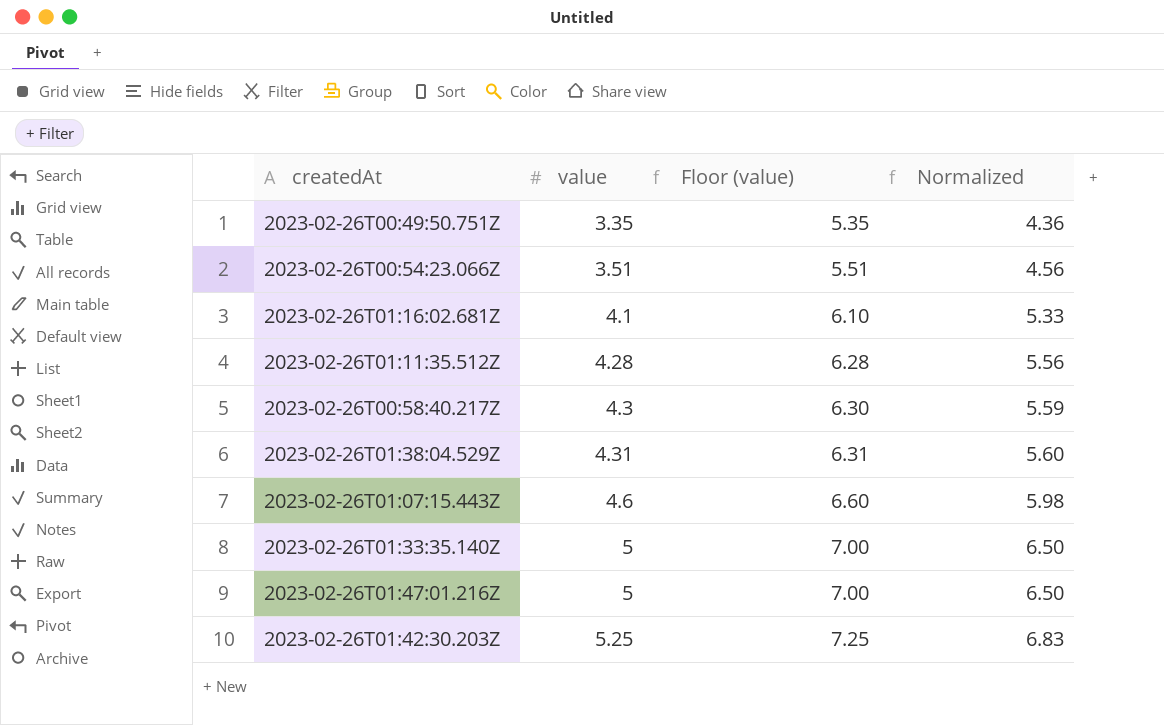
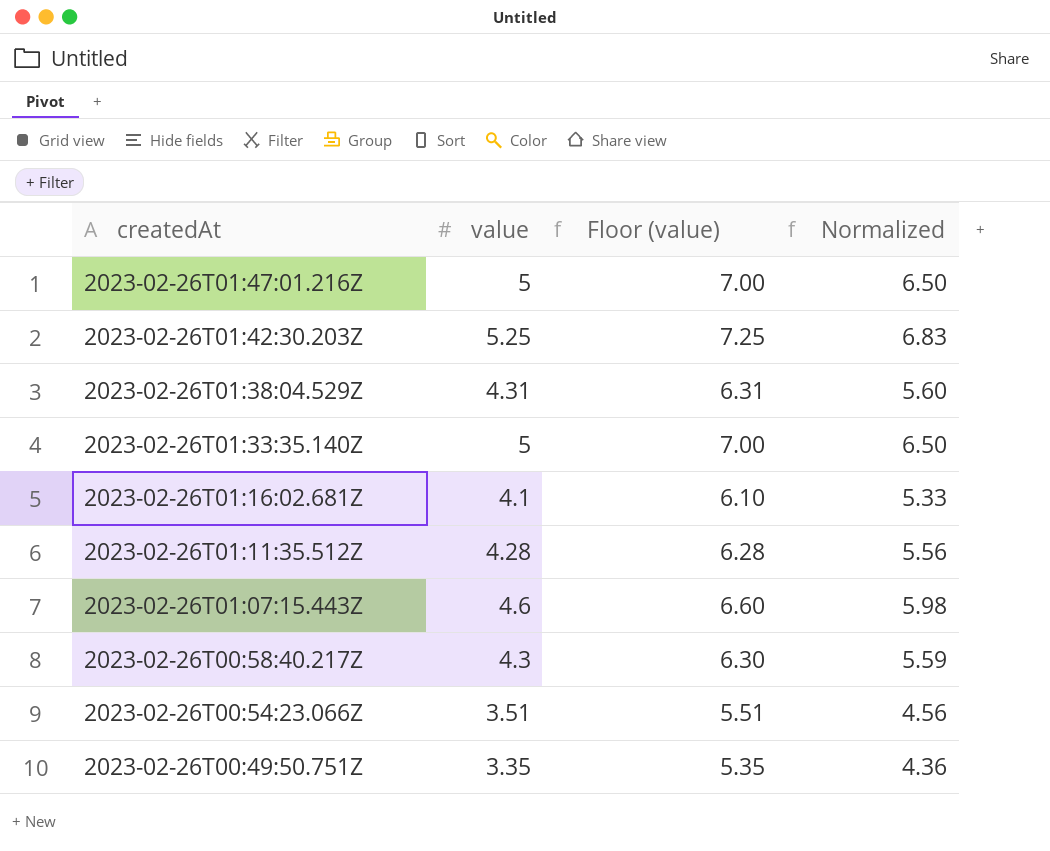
row order: value ascending -> createdAt descending

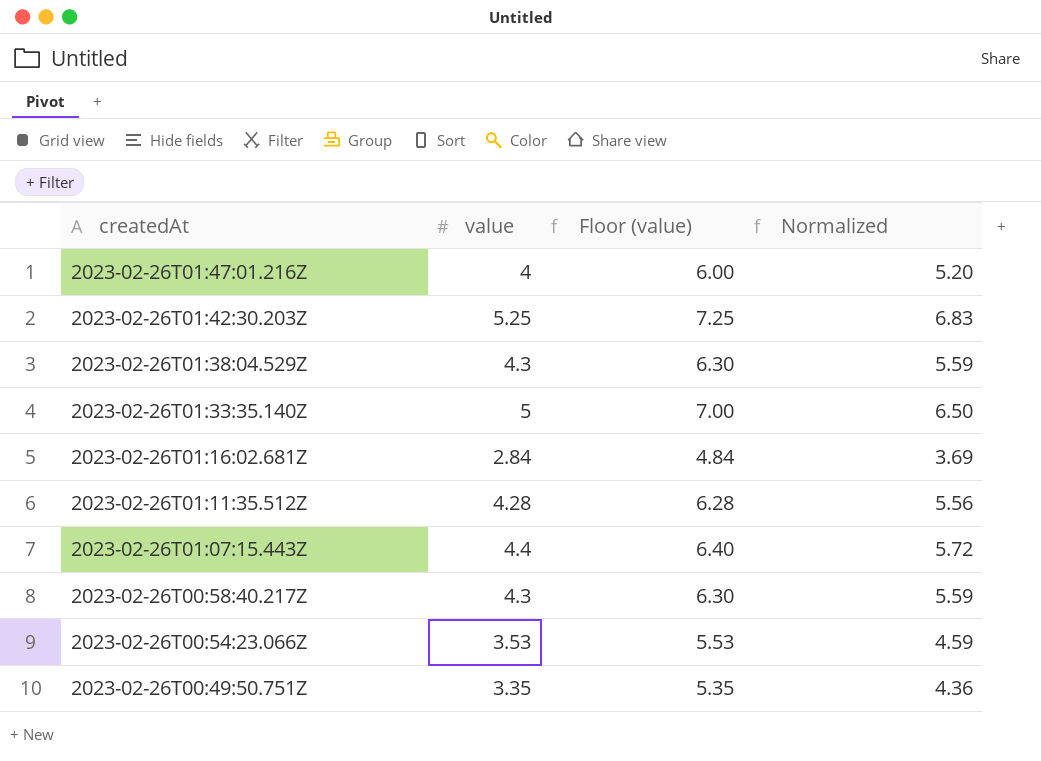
2023-02-26T01:47:01.216Z | value: 5 -> 4
2023-02-26T01:47:01.216Z | Floor (value): 7.00 -> 6.00
2023-02-26T01:47:01.216Z | Normalized: 6.50 -> 5.20
2023-02-26T01:38:04.529Z | value: 4.31 -> 4.3
2023-02-26T01:38:04.529Z | Floor (value): 6.31 -> 6.30
2023-02-26T01:38:04.529Z | Normalized: 5.60 -> 5.59
2023-02-26T01:16:02.681Z | value: 4.1 -> 2.84
2023-02-26T01:16:02.681Z | Floor (value): 6.10 -> 4.84
2023-02-26T01:16:02.681Z | Normalized: 5.33 -> 3.69
2023-02-26T01:07:15.443Z | value: 4.6 -> 4.4
2023-02-26T01:07:15.443Z | Floor (value): 6.60 -> 6.40
2023-02-26T01:07:15.443Z | Normalized: 5.98 -> 5.72
2023-02-26T00:54:23.066Z | value: 3.51 -> 3.53
2023-02-26T00:54:23.066Z | Floor (value): 5.51 -> 5.53
2023-02-26T00:54:23.066Z | Normalized: 4.56 -> 4.59

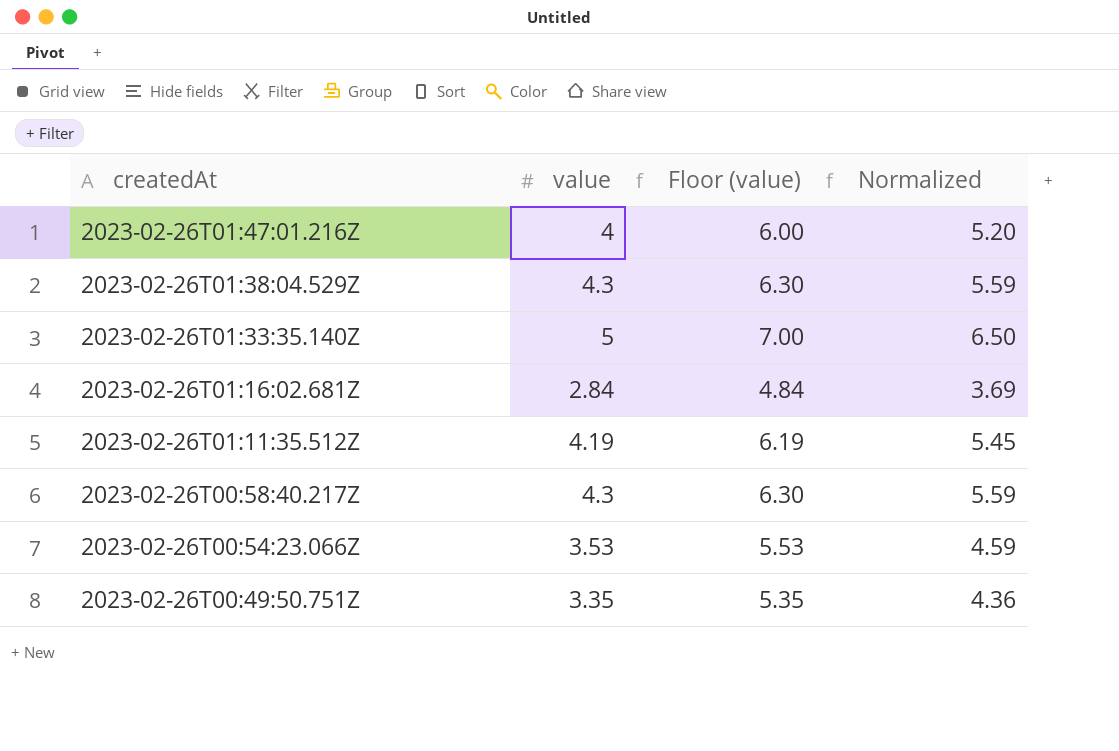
row 2023-02-26T01:42:30.203Z: 5.25 | 7.25 | 6.83 -> none
row 2023-02-26T01:07:15.443Z: 4.4 | 6.40 | 5.72 -> none
2023-02-26T01:11:35.512Z | value: 4.28 -> 4.19
2023-02-26T01:11:35.512Z | Floor (value): 6.28 -> 6.19
2023-02-26T01:11:35.512Z | Normalized: 5.56 -> 5.45

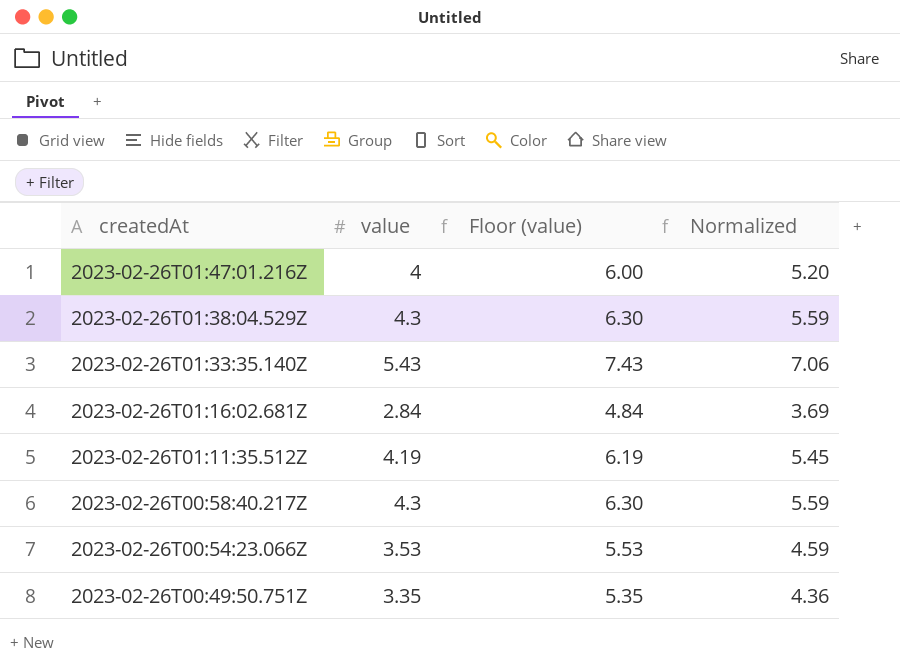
2023-02-26T01:33:35.140Z | value: 5 -> 5.43
2023-02-26T01:33:35.140Z | Floor (value): 7.00 -> 7.43
2023-02-26T01:33:35.140Z | Normalized: 6.50 -> 7.06

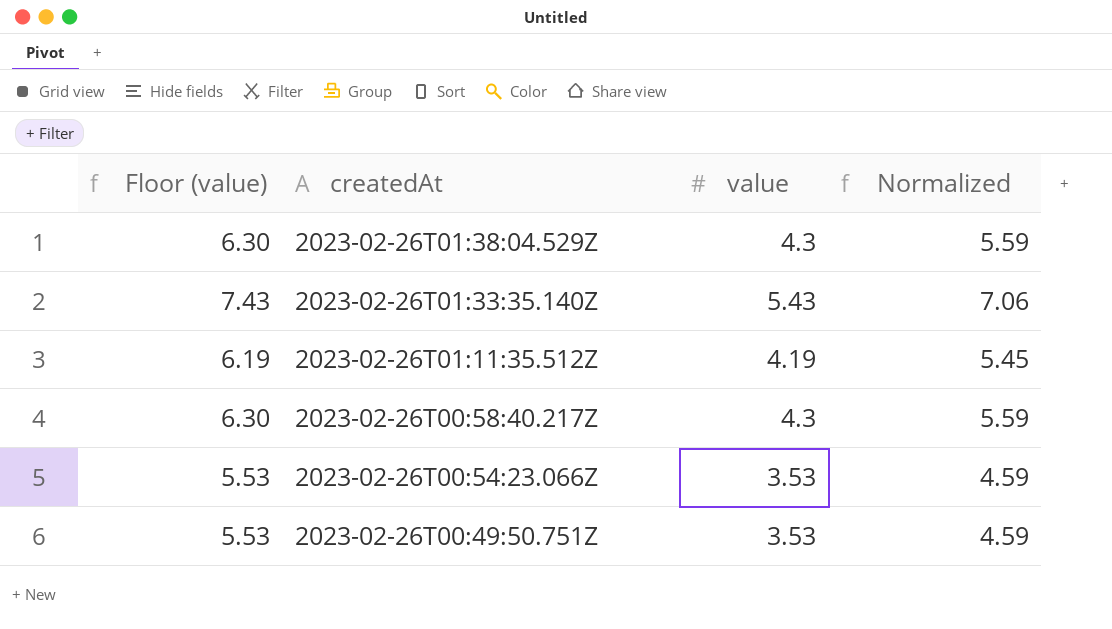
column Floor (value) | position: 3 -> 1
row 2023-02-26T01:47:01.216Z: 4 | 6.00 | 5.20 -> none
row 2023-02-26T01:16:02.681Z: 2.84 | 4.84 | 3.69 -> none
2023-02-26T00:49:50.751Z | Floor (value): 5.35 -> 5.53
2023-02-26T00:49:50.751Z | value: 3.35 -> 3.53
2023-02-26T00:49:50.751Z | Normalized: 4.36 -> 4.59

